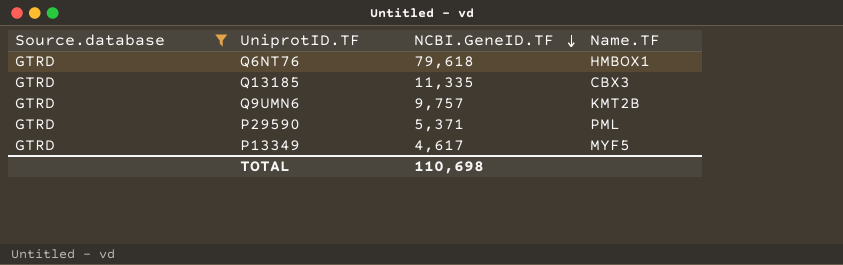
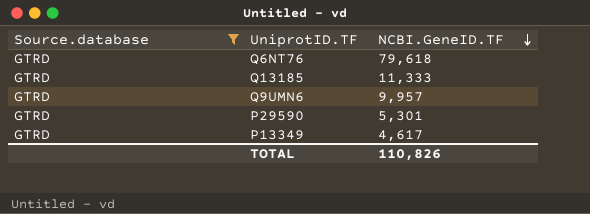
column Name.TF | position: 4 -> none
Q13185 | NCBI.GeneID.TF: 11,335 -> 11,333
Q9UMN6 | NCBI.GeneID.TF: 9,757 -> 9,957
P29590 | NCBI.GeneID.TF: 5,371 -> 5,301
TOTAL | NCBI.GeneID.TF: 110,698 -> 110,826

